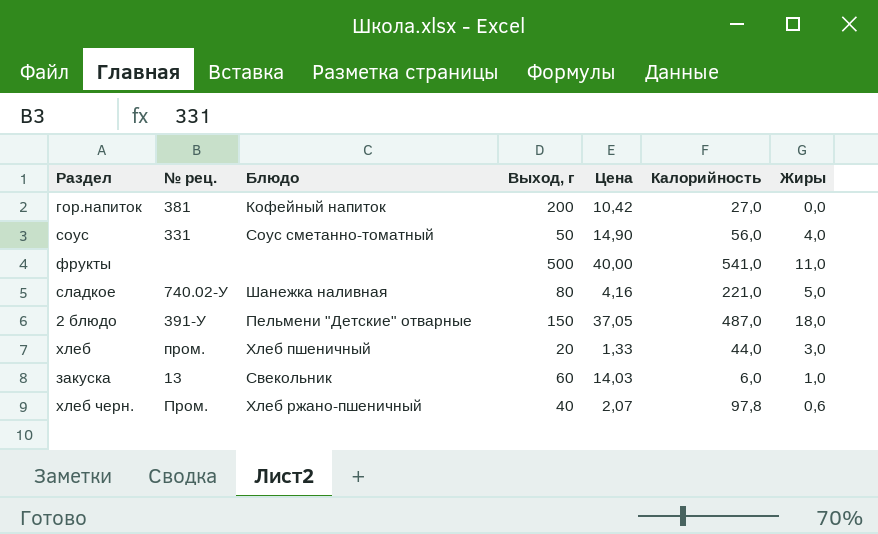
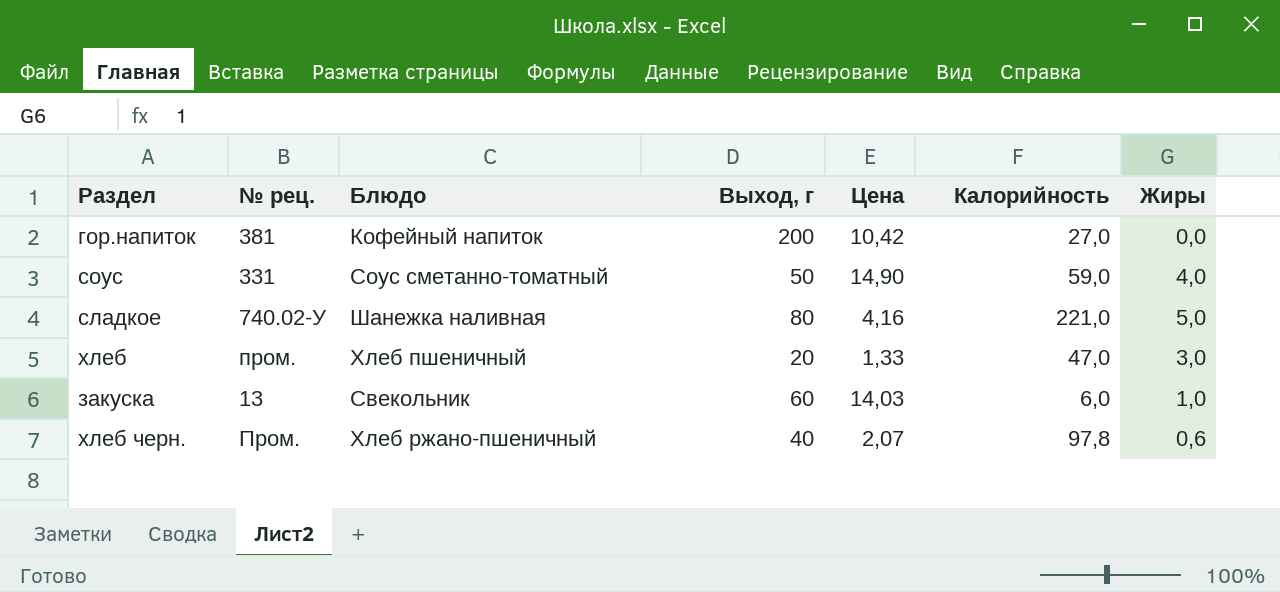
row фрукты: none | none | 500 | 40,00 | 541,0 | 11,0 -> none
row 2 блюдо: 391-У | Пельмени "Детские" отварные | 150 | 37,05 | 487,0 | 18,0 -> none
соус | Калорийность: 56,0 -> 59,0
хлеб | Калорийность: 44,0 -> 47,0

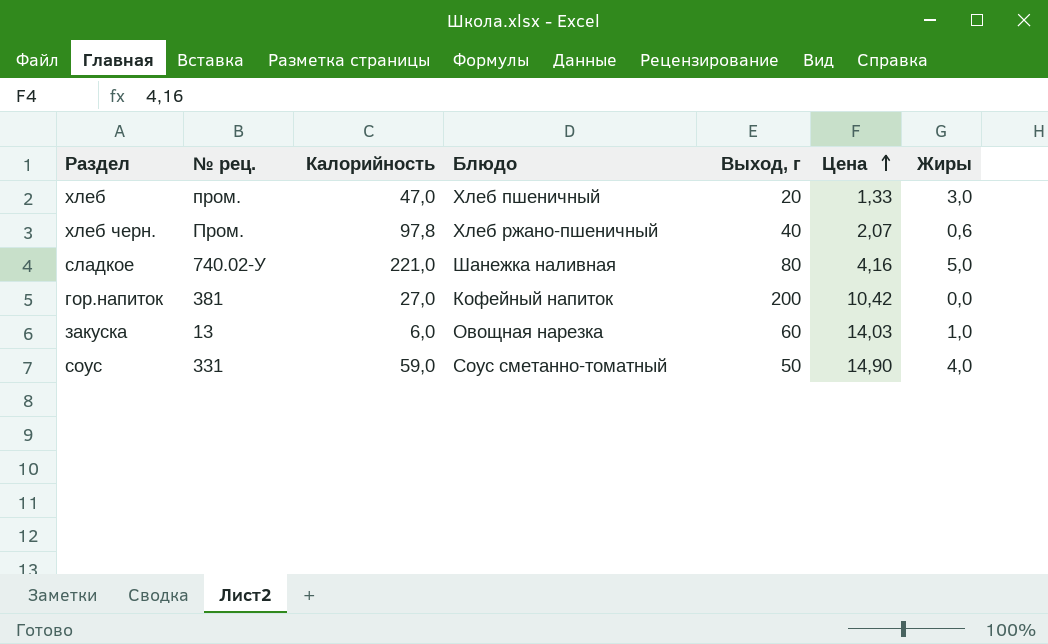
row order: none -> Цена ascending
column Калорийность | position: 6 -> 3
закуска | Блюдо: Свекольник -> Овощная нарезка

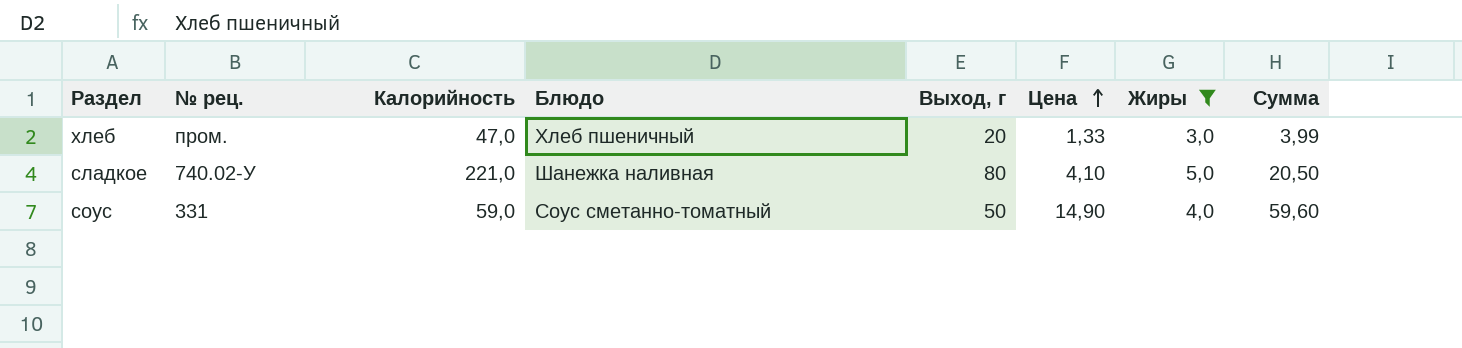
filter: none -> Жиры >= 3,0
column Сумма | formula: none -> [Цена] * [Жиры]
сладкое | Цена: 4,16 -> 4,10

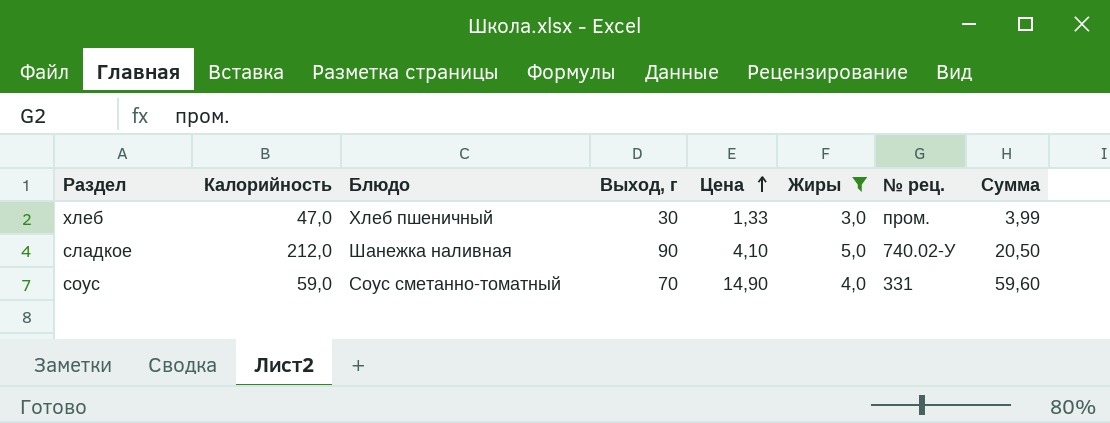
column № рец. | position: 2 -> 7
хлеб | Выход, г: 20 -> 30
сладкое | Калорийность: 221,0 -> 212,0
сладкое | Выход, г: 80 -> 90
соус | Выход, г: 50 -> 70

